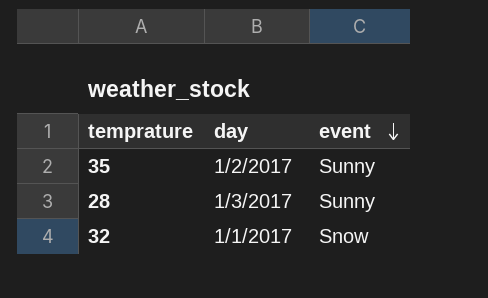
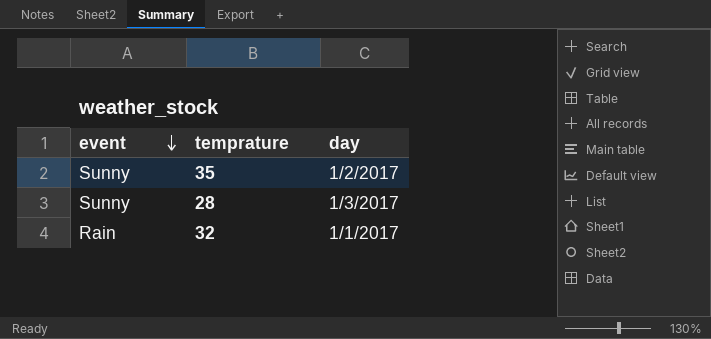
column event | position: 3 -> 1
32 | event: Snow -> Rain

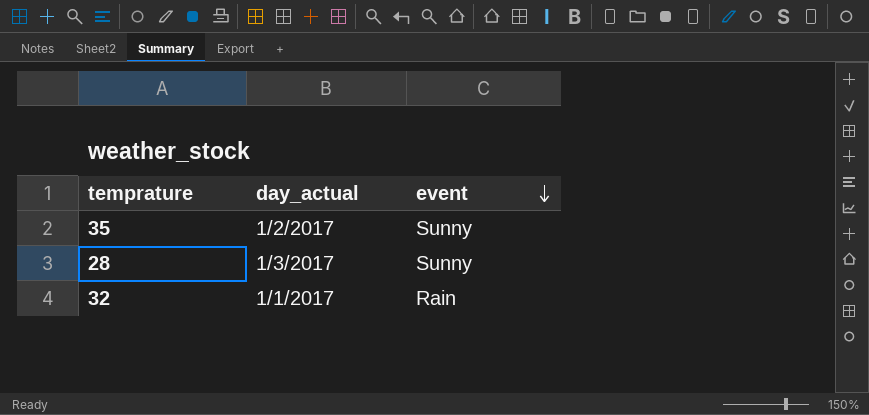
column name: day -> day_actual
column event | position: 1 -> 3

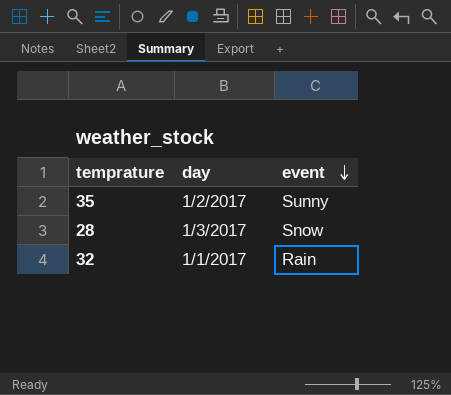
column name: day_actual -> day
28 | event: Sunny -> Snow

